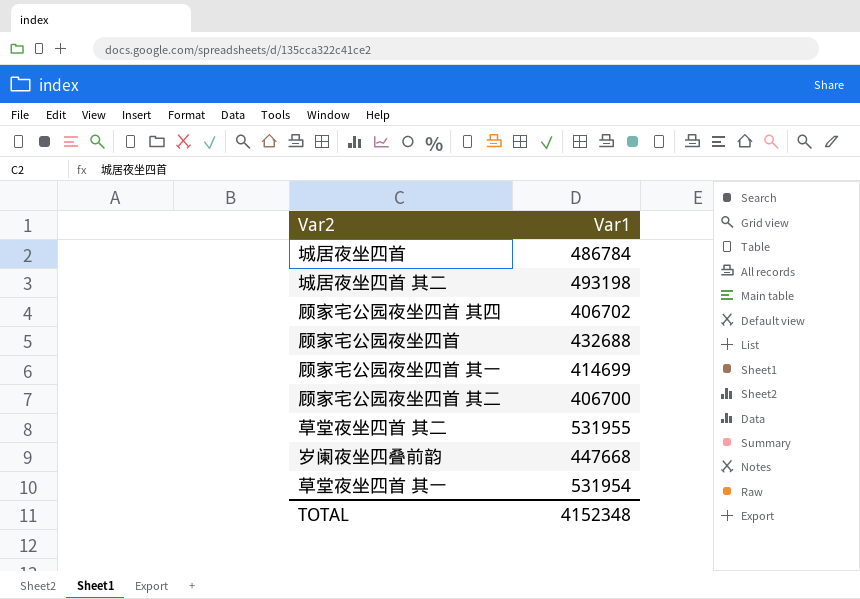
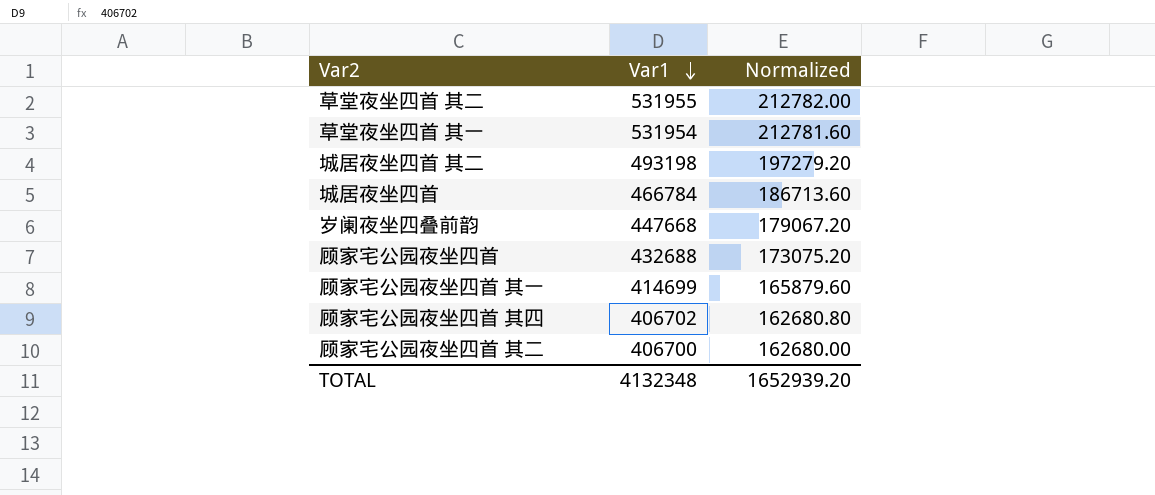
row order: none -> Var1 descending
column Normalized | formula: none -> [Var1] * 0.4
城居夜坐四首 | Var1: 486784 -> 466784
TOTAL | Var1: 4152348 -> 4132348

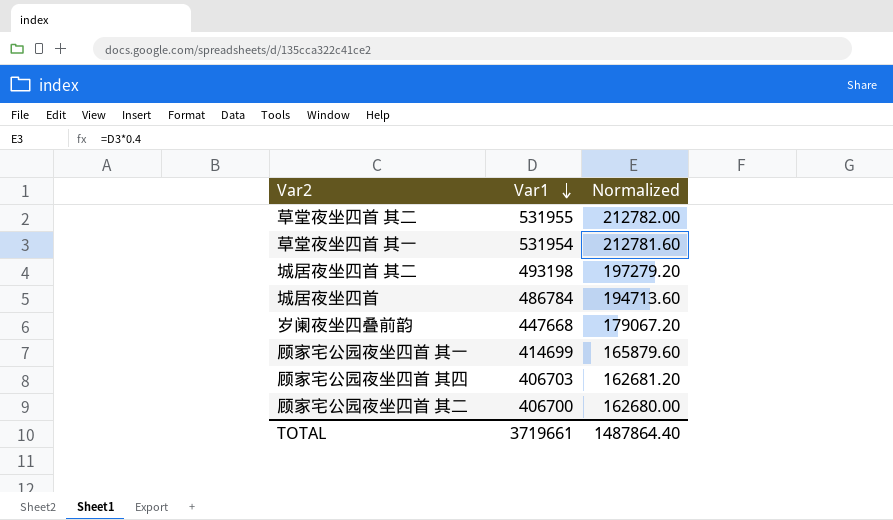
row 顾家宅公园夜坐四首: 432688 | 173075.20 -> none
城居夜坐四首 | Var1: 466784 -> 486784
城居夜坐四首 | Normalized: 186713.60 -> 194713.60
顾家宅公园夜坐四首 其四 | Var1: 406702 -> 406703
顾家宅公园夜坐四首 其四 | Normalized: 162680.80 -> 162681.20
TOTAL | Var1: 4132348 -> 3719661
TOTAL | Normalized: 1652939.20 -> 1487864.40

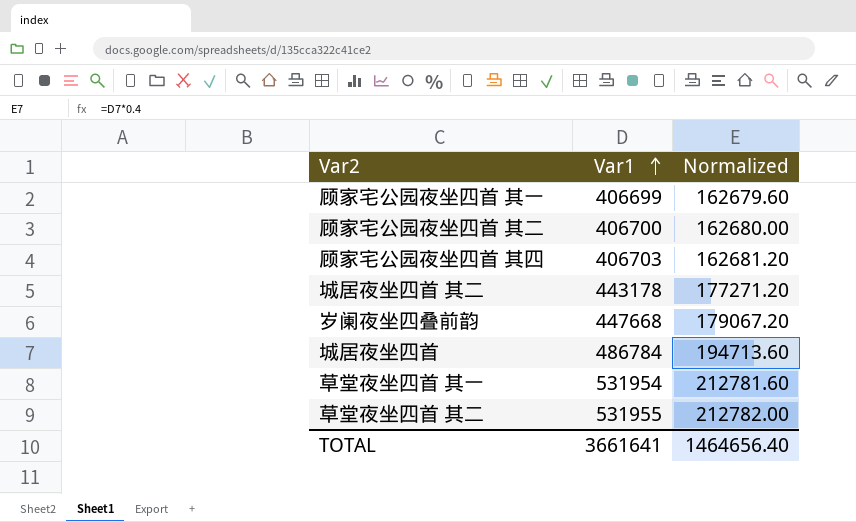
row order: Var1 descending -> Var1 ascending
顾家宅公园夜坐四首 其一 | Var1: 414699 -> 406699
顾家宅公园夜坐四首 其一 | Normalized: 165879.60 -> 162679.60
城居夜坐四首 其二 | Var1: 493198 -> 443178
城居夜坐四首 其二 | Normalized: 197279.20 -> 177271.20
TOTAL | Var1: 3719661 -> 3661641
TOTAL | Normalized: 1487864.40 -> 1464656.40

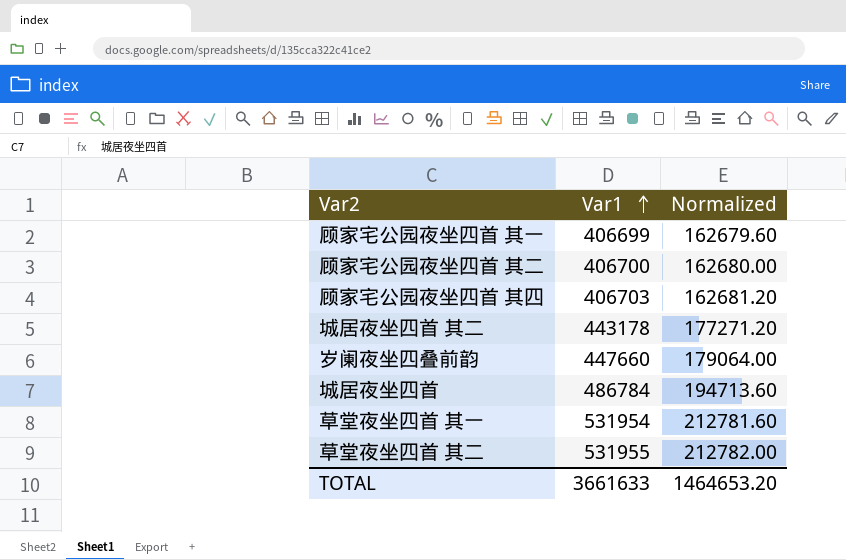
岁阑夜坐四叠前韵 | Var1: 447668 -> 447660
岁阑夜坐四叠前韵 | Normalized: 179067.20 -> 179064.00
TOTAL | Var1: 3661641 -> 3661633
TOTAL | Normalized: 1464656.40 -> 1464653.20

